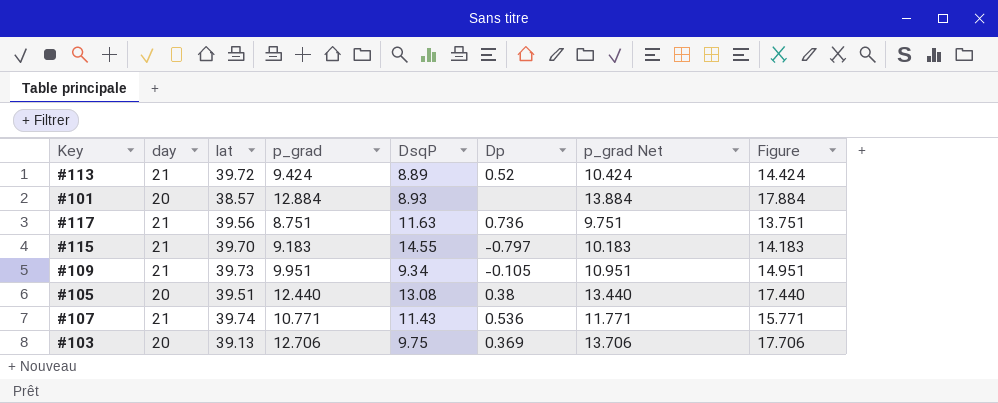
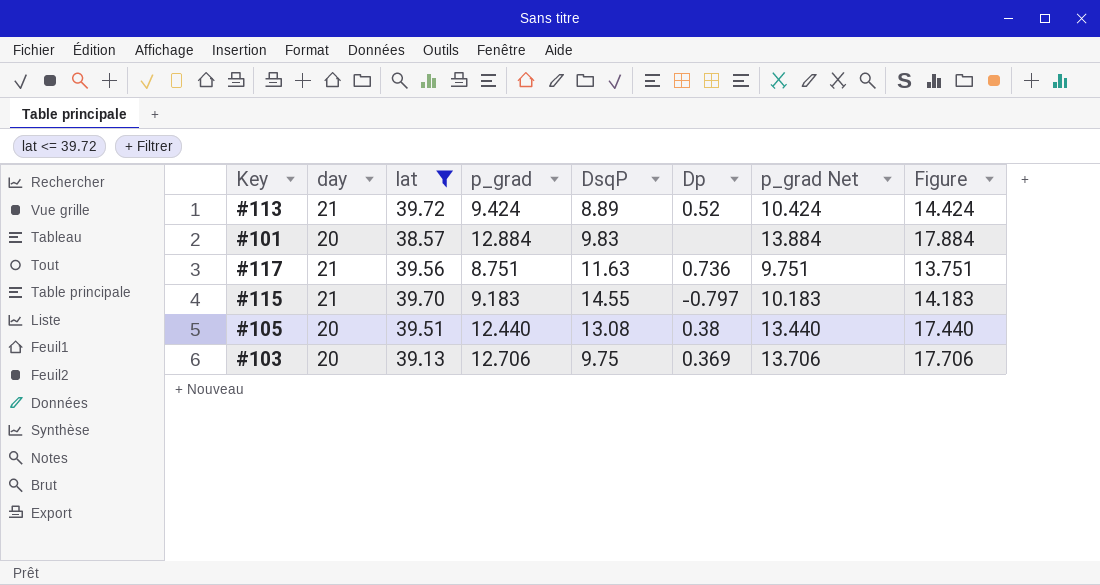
filter: none -> lat <= 39.72
#101 | DsqP: 8.93 -> 9.83

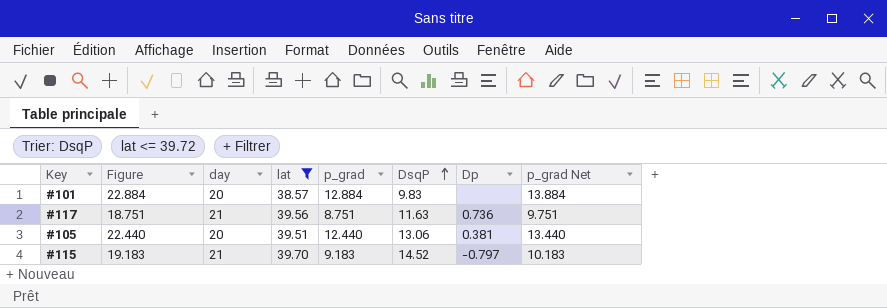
row order: none -> DsqP ascending
column Figure | formula: [p_grad] + 5 -> [p_grad] + 10
column Figure | position: 8 -> 2
row #113: 21 | 39.72 | 9.424 | 8.89 | 0.52 | 10.424 | 14.424 -> none
row #103: 20 | 39.13 | 12.706 | 9.75 | 0.369 | 13.706 | 17.706 -> none
#105 | DsqP: 13.08 -> 13.06
#105 | Dp: 0.38 -> 0.381
#115 | DsqP: 14.55 -> 14.52

